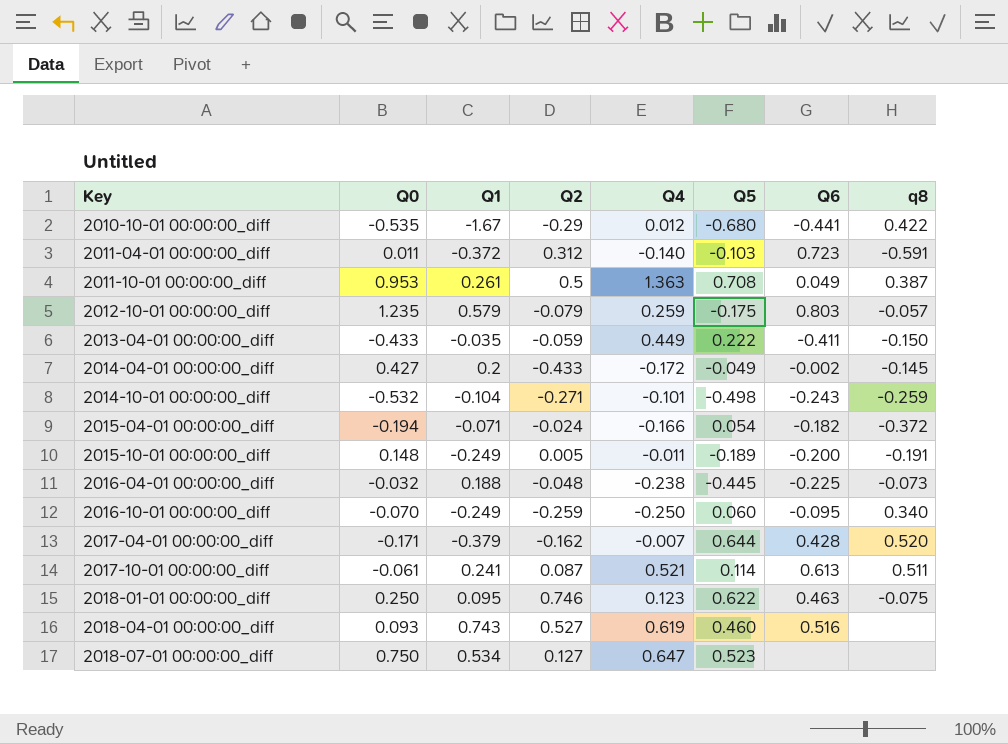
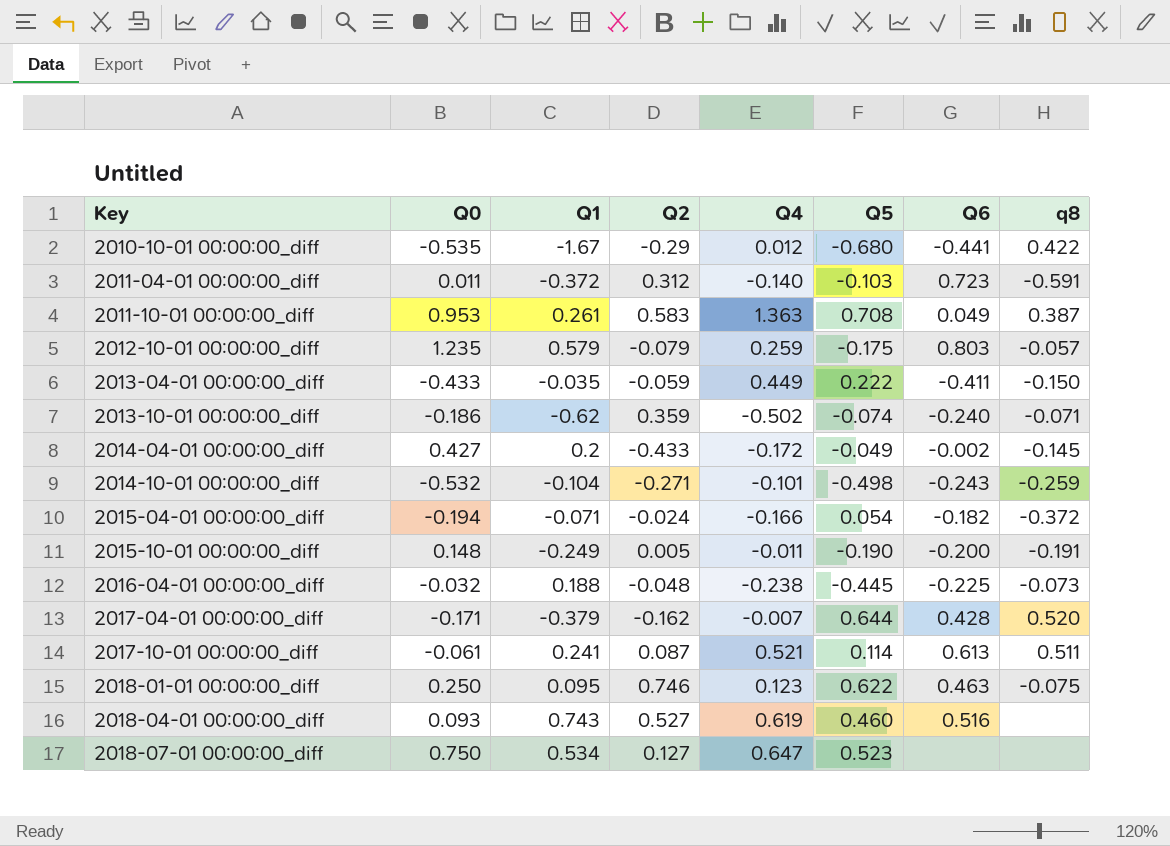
row 2016-10-01 00:00:00_diff: -0.070 | -0.249 | -0.259 | -0.250 | 0.060 | -0.095 | 0.340 -> none
2011-10-01 00:00:00_diff | Q2: 0.5 -> 0.583
row 2013-10-01 00:00:00_diff: none -> -0.186 | -0.62 | 0.359 | -0.502 | -0.074 | -0.240 | -0.071
2015-10-01 00:00:00_diff | Q5: -0.189 -> -0.190

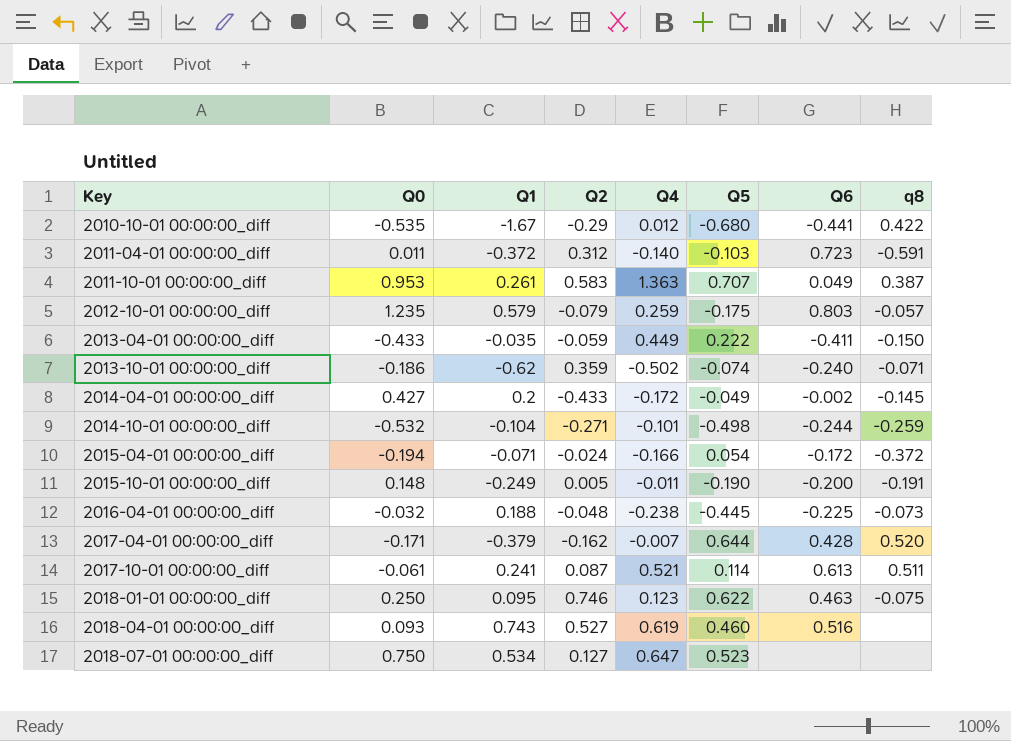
2011-10-01 00:00:00_diff | Q5: 0.708 -> 0.707
2014-10-01 00:00:00_diff | Q6: -0.243 -> -0.244
2015-04-01 00:00:00_diff | Q6: -0.182 -> -0.172

